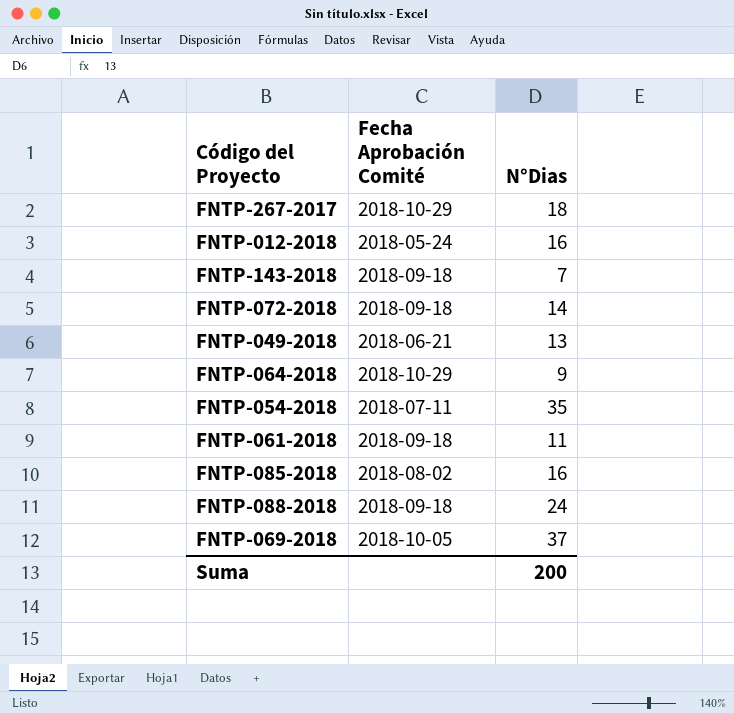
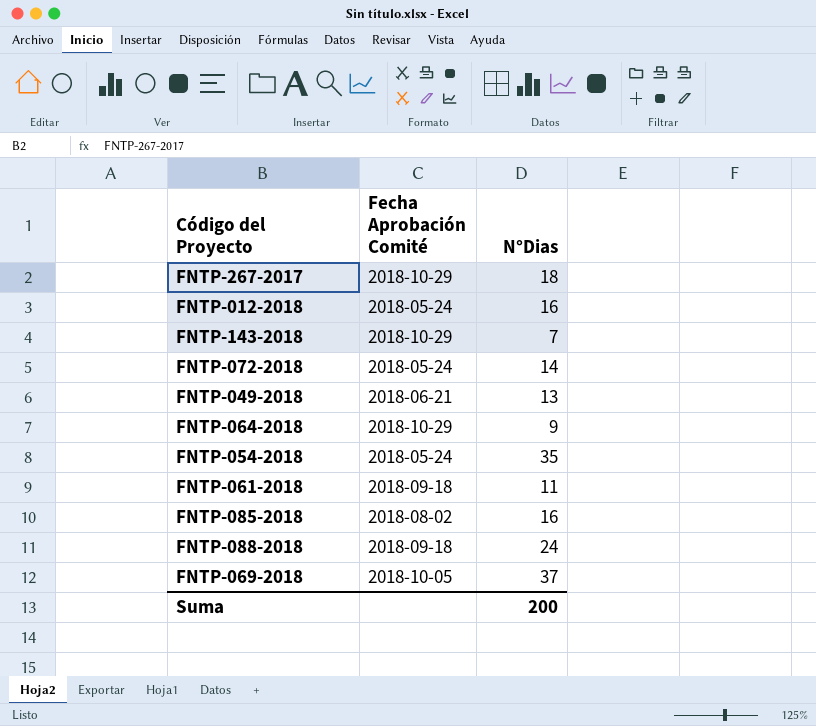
FNTP-143-2018 | Fecha Aprobación Comité: 2018-09-18 -> 2018-10-29
FNTP-072-2018 | Fecha Aprobación Comité: 2018-09-18 -> 2018-05-24
FNTP-054-2018 | Fecha Aprobación Comité: 2018-07-11 -> 2018-05-24

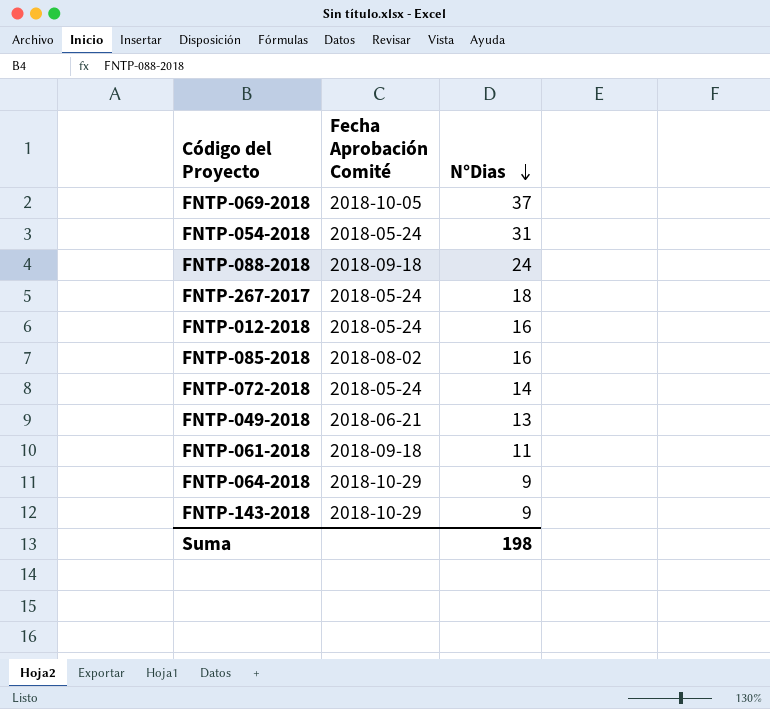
row order: none -> N°Dias descending
FNTP-054-2018 | N°Dias: 35 -> 31
FNTP-267-2017 | Fecha Aprobación Comité: 2018-10-29 -> 2018-05-24
FNTP-143-2018 | N°Dias: 7 -> 9
Suma | N°Dias: 200 -> 198

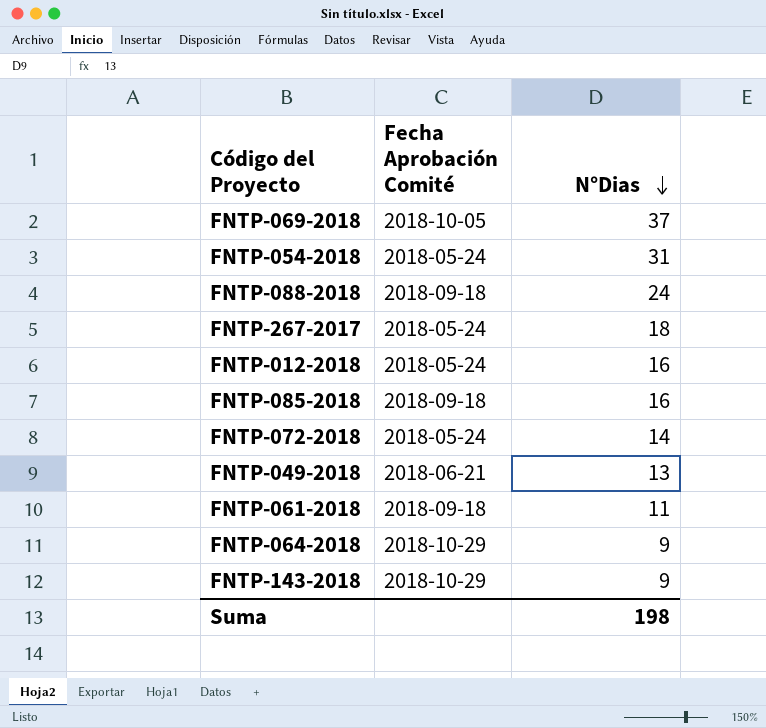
FNTP-085-2018 | Fecha Aprobación Comité: 2018-08-02 -> 2018-09-18

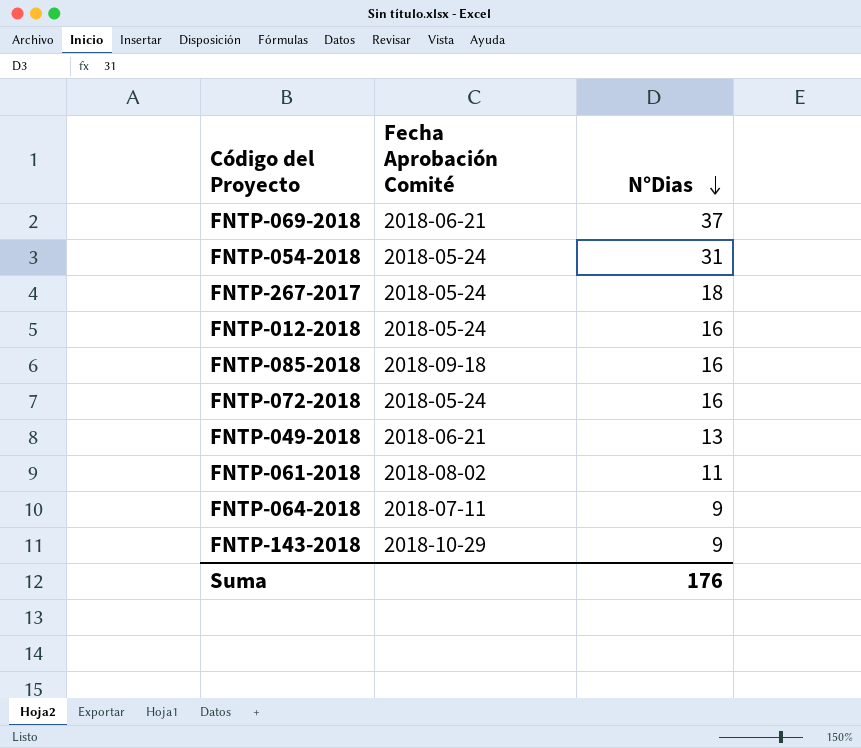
row FNTP-088-2018: 2018-09-18 | 24 -> none
FNTP-069-2018 | Fecha Aprobación Comité: 2018-10-05 -> 2018-06-21
FNTP-072-2018 | N°Dias: 14 -> 16
FNTP-061-2018 | Fecha Aprobación Comité: 2018-09-18 -> 2018-08-02
FNTP-064-2018 | Fecha Aprobación Comité: 2018-10-29 -> 2018-07-11
Suma | N°Dias: 198 -> 176

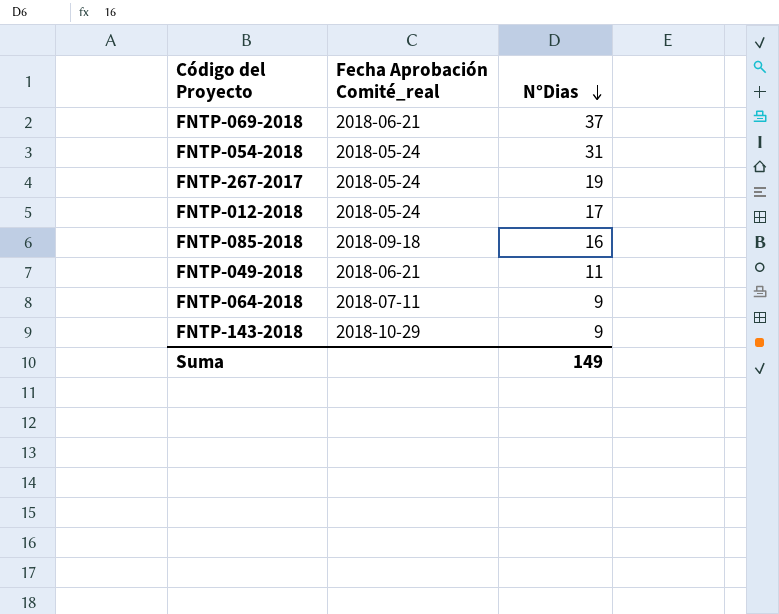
column name: Fecha Aprobación Comité -> Fecha Aprobación Comité_real
row FNTP-072-2018: 2018-05-24 | 16 -> none
row FNTP-061-2018: 2018-08-02 | 11 -> none
FNTP-267-2017 | N°Dias: 18 -> 19
FNTP-012-2018 | N°Dias: 16 -> 17
FNTP-049-2018 | N°Dias: 13 -> 11
Suma | N°Dias: 176 -> 149

